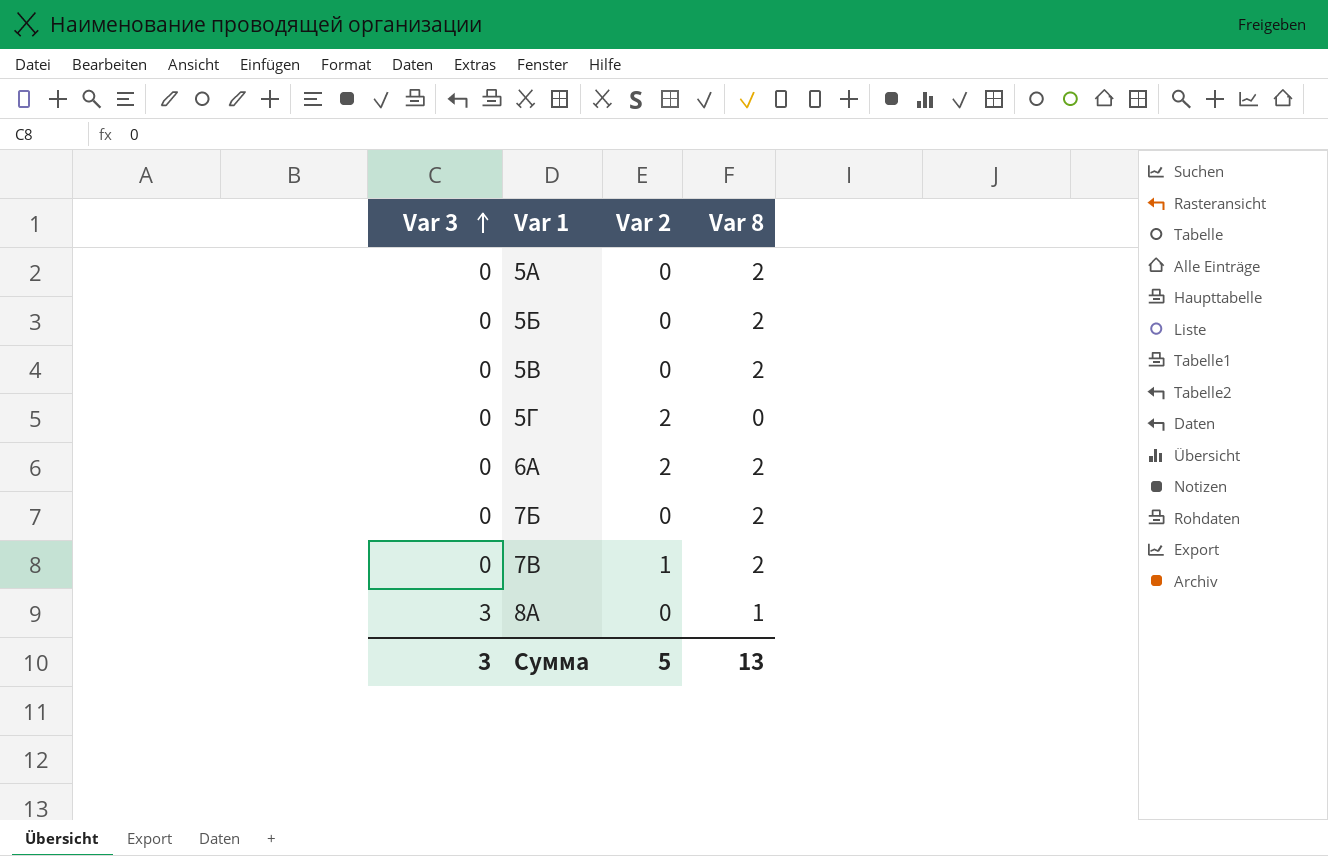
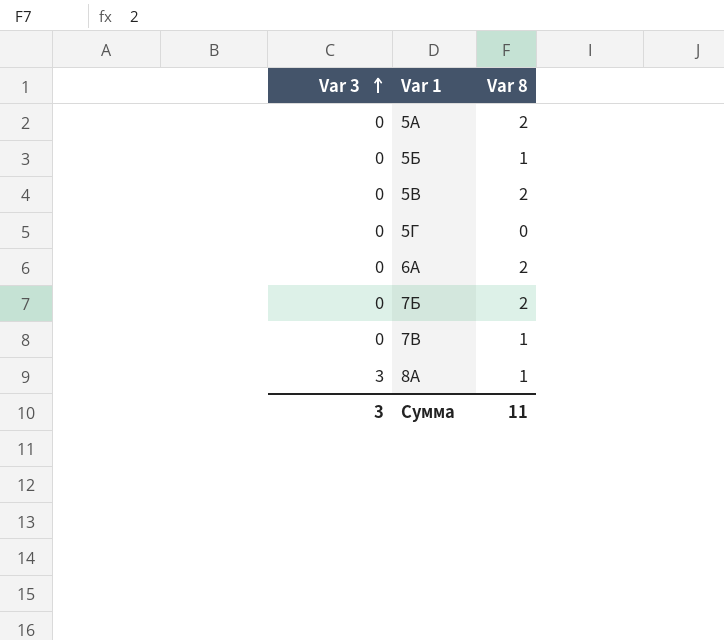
column Var 2 | position: 3 -> none
5Б | Var 8: 2 -> 1
7В | Var 8: 2 -> 1
Сумма | Var 8: 13 -> 11

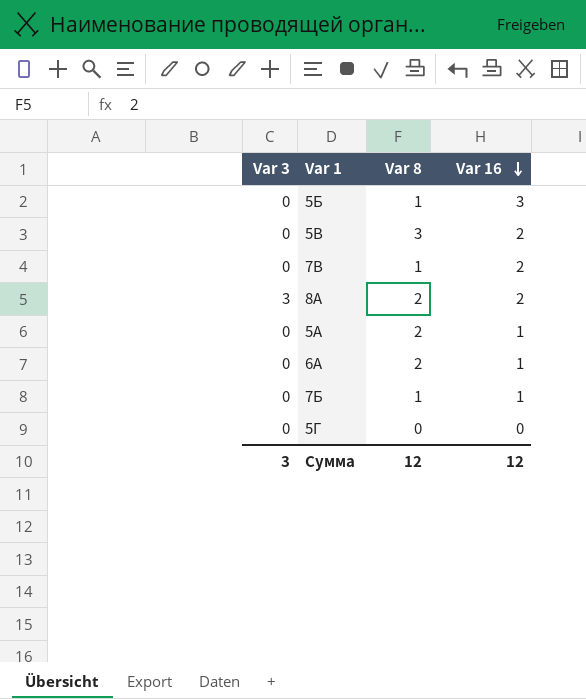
row order: Var 3 ascending -> Var 16 descending
column Var 16 | position: none -> 4
5В | Var 8: 2 -> 3
8А | Var 8: 1 -> 2
7Б | Var 8: 2 -> 1
Сумма | Var 8: 11 -> 12

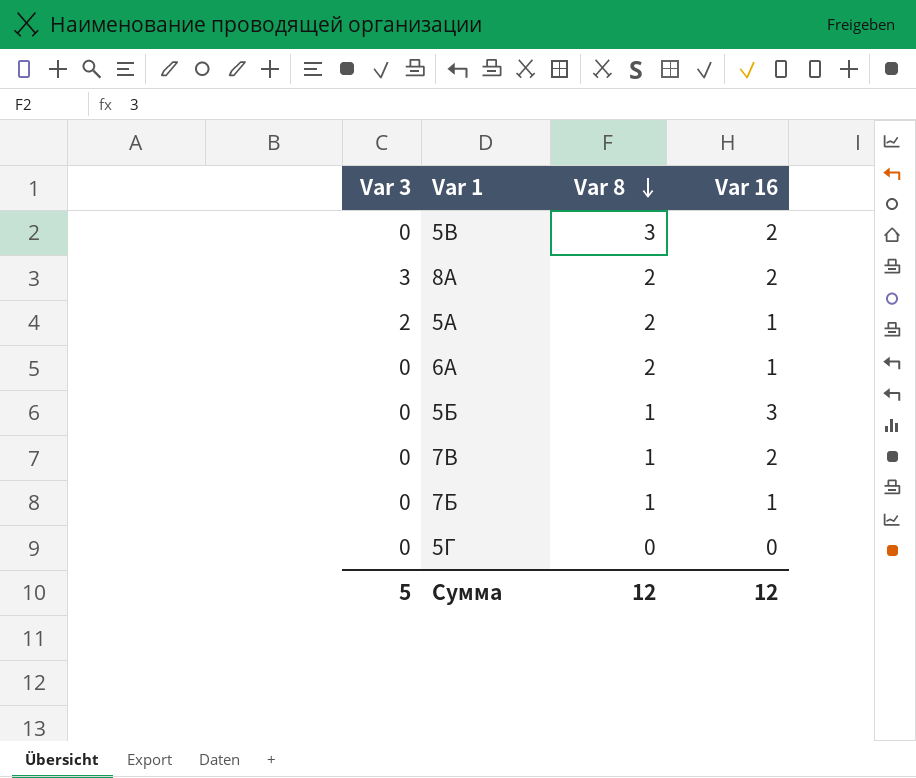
row order: Var 16 descending -> Var 8 descending
5А | Var 3: 0 -> 2
Сумма | Var 3: 3 -> 5

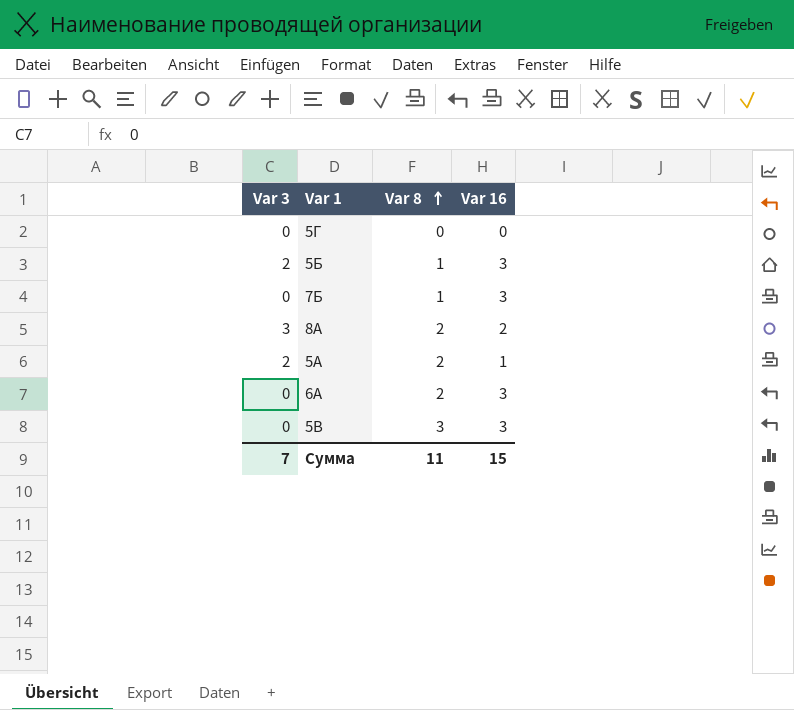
row order: Var 8 descending -> Var 8 ascending
row 7В: 0 | 1 | 2 -> none
5Б | Var 3: 0 -> 2
7Б | Var 16: 1 -> 3
6А | Var 16: 1 -> 3
5В | Var 16: 2 -> 3
Сумма | Var 3: 5 -> 7
Сумма | Var 8: 12 -> 11
Сумма | Var 16: 12 -> 15

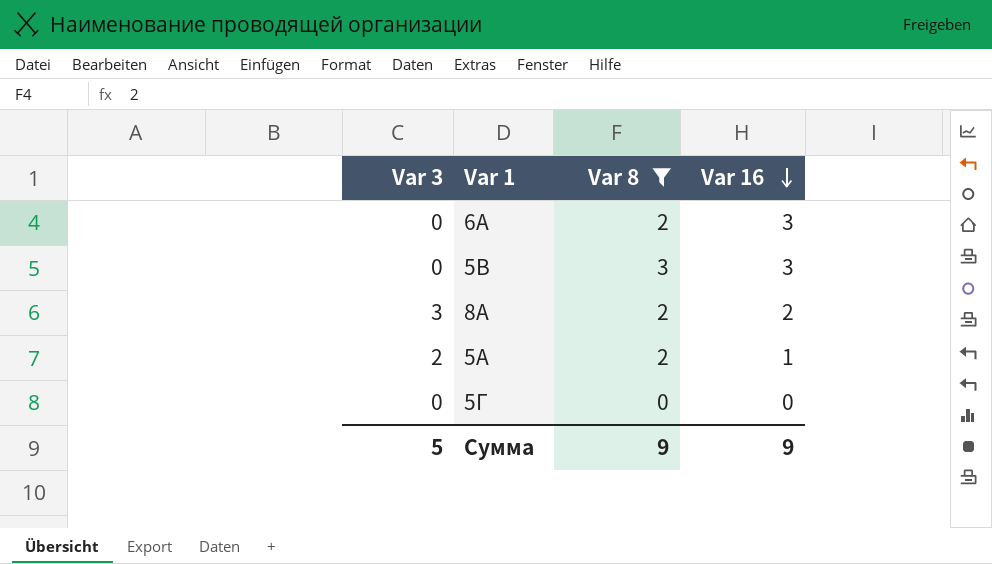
filter: none -> Var 8 != 1
row order: Var 8 ascending -> Var 16 descending
Сумма | Var 3: 7 -> 5
Сумма | Var 8: 11 -> 9
Сумма | Var 16: 15 -> 9

